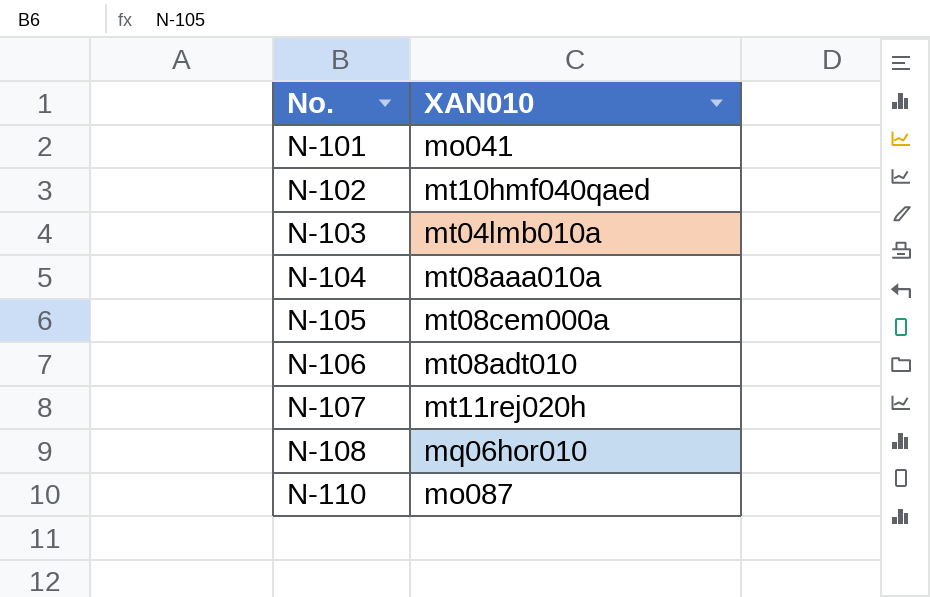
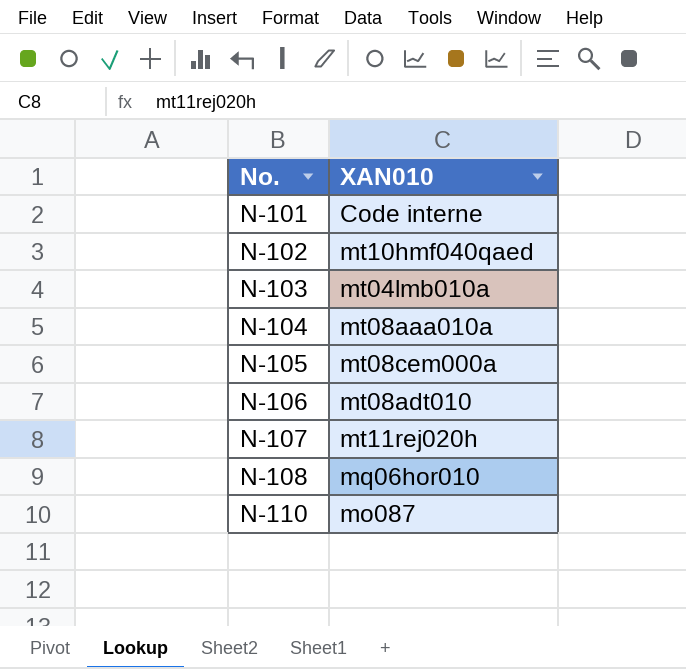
N-101 | XAN010: mo041 -> Code interne

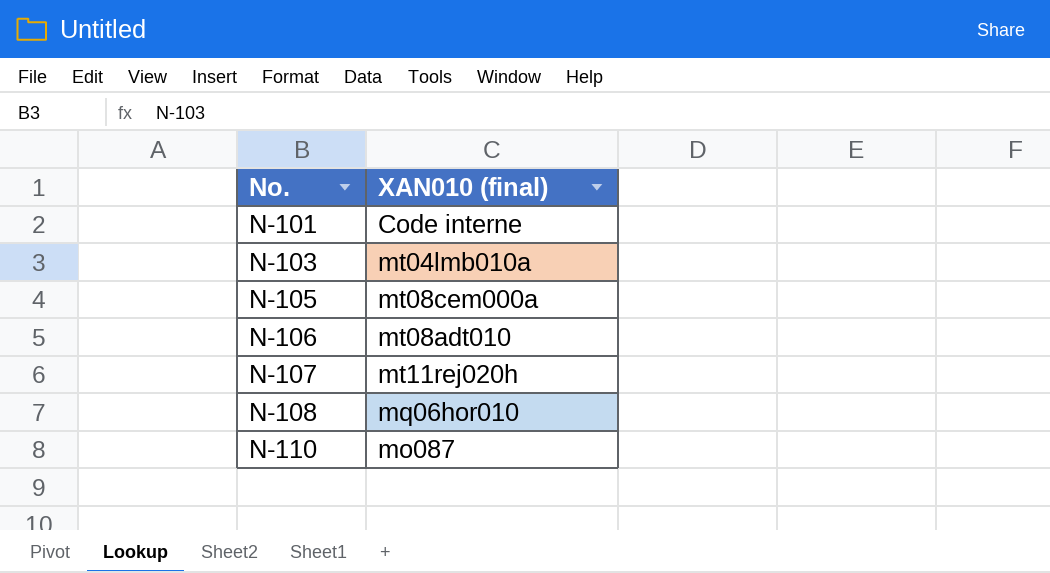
column name: XAN010 -> XAN010 (final)
row N-102: mt10hmf040qaed -> none
row N-104: mt08aaa010a -> none

